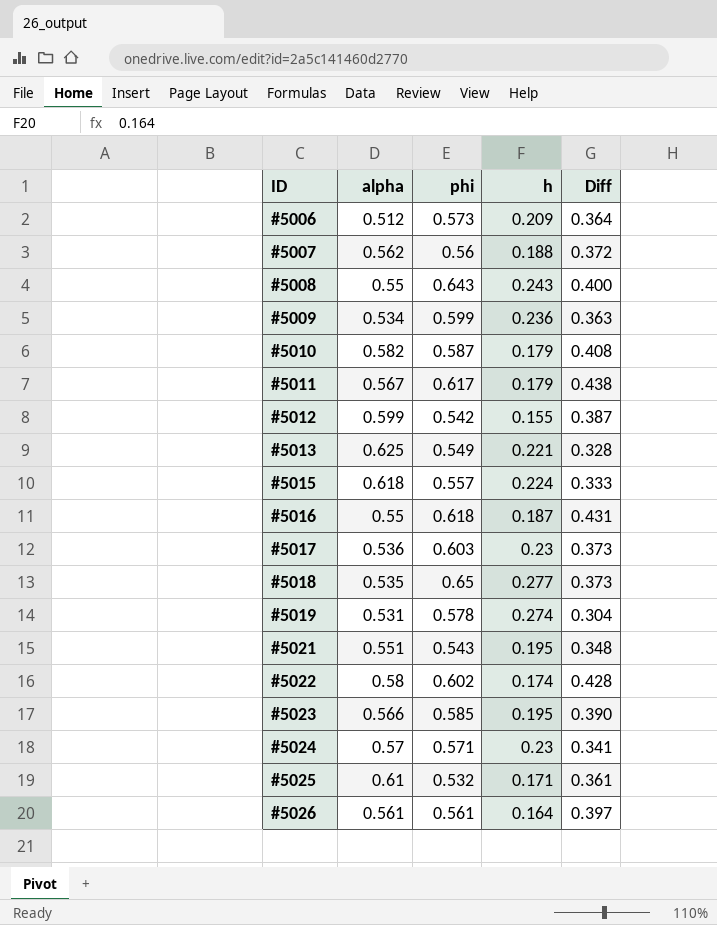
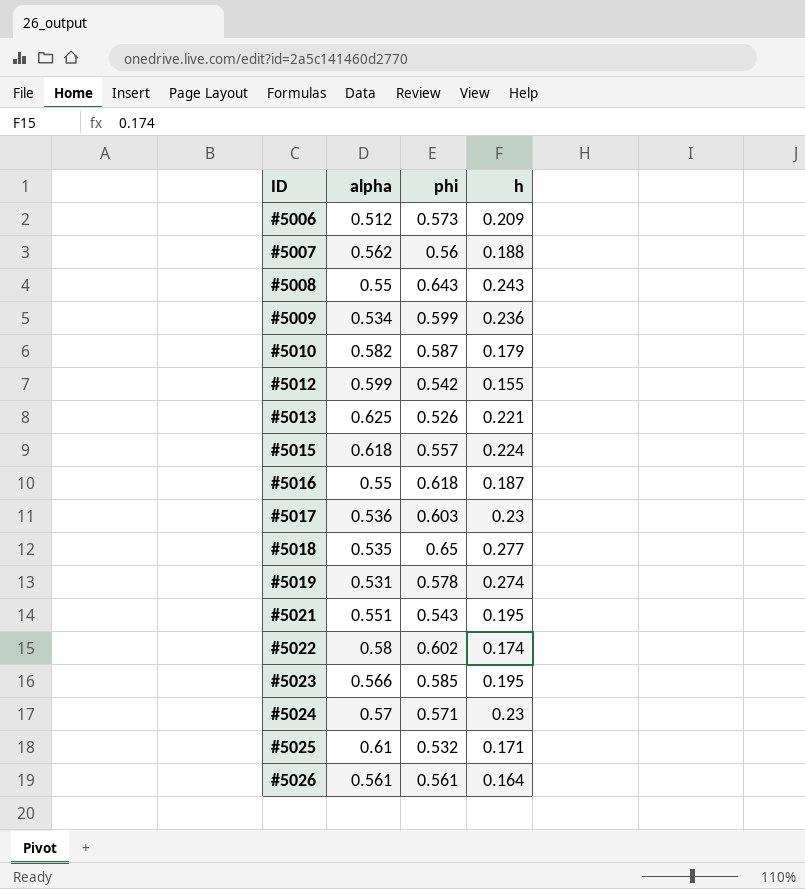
column Diff | formula: [phi] - [h] -> none
row #5011: 0.567 | 0.617 | 0.179 | 0.438 -> none
#5013 | phi: 0.549 -> 0.526

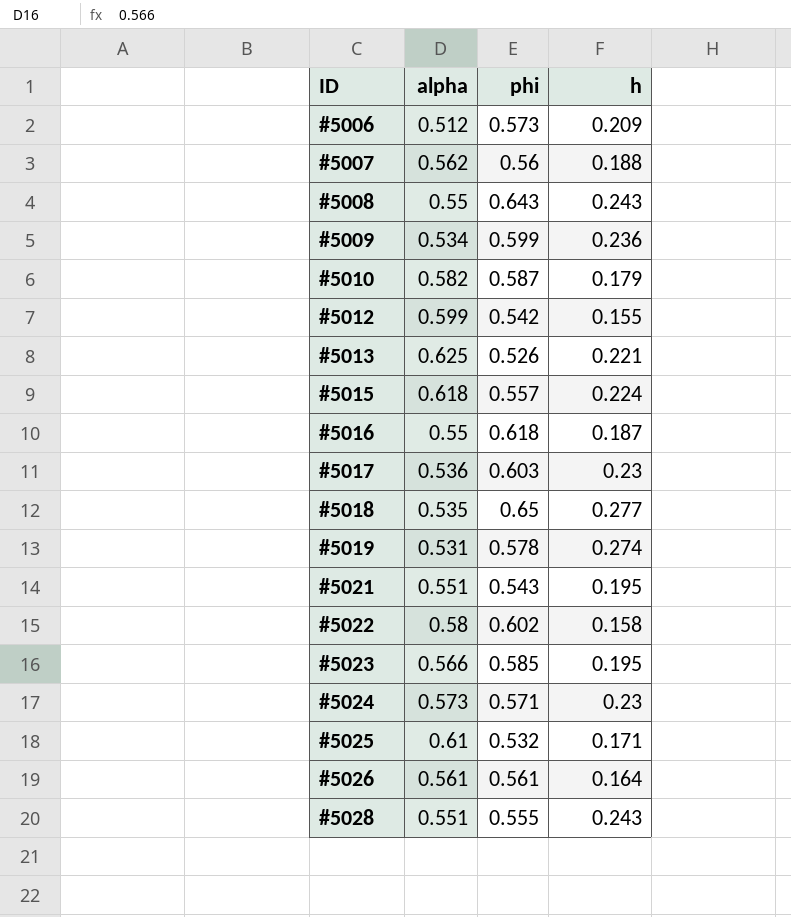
#5022 | h: 0.174 -> 0.158
#5024 | alpha: 0.57 -> 0.573
row #5028: none -> 0.551 | 0.555 | 0.243

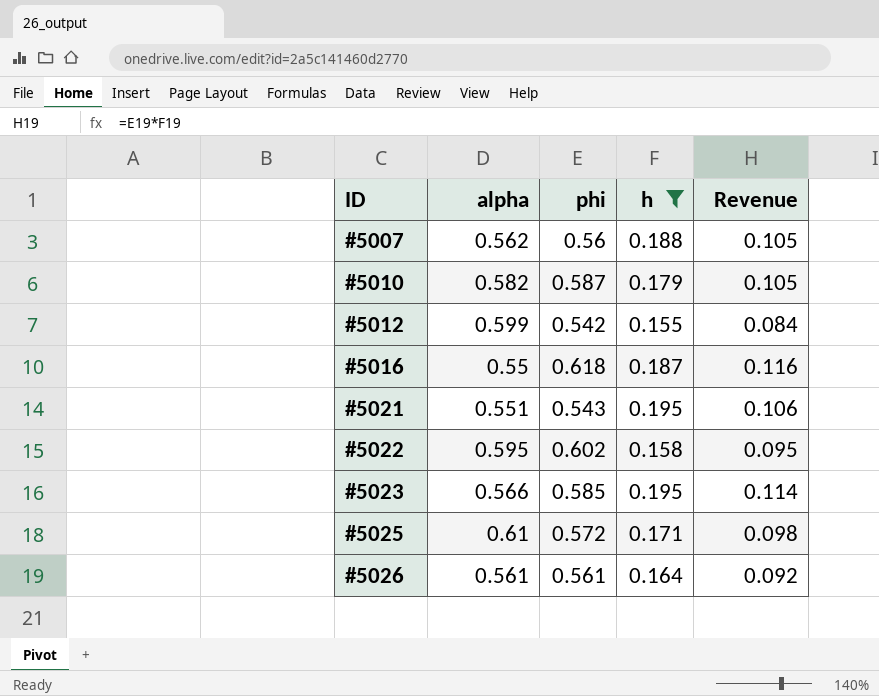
filter: none -> h <= 0.195
column Revenue | formula: none -> [phi] * [h]
#5022 | alpha: 0.58 -> 0.595
#5025 | phi: 0.532 -> 0.572

